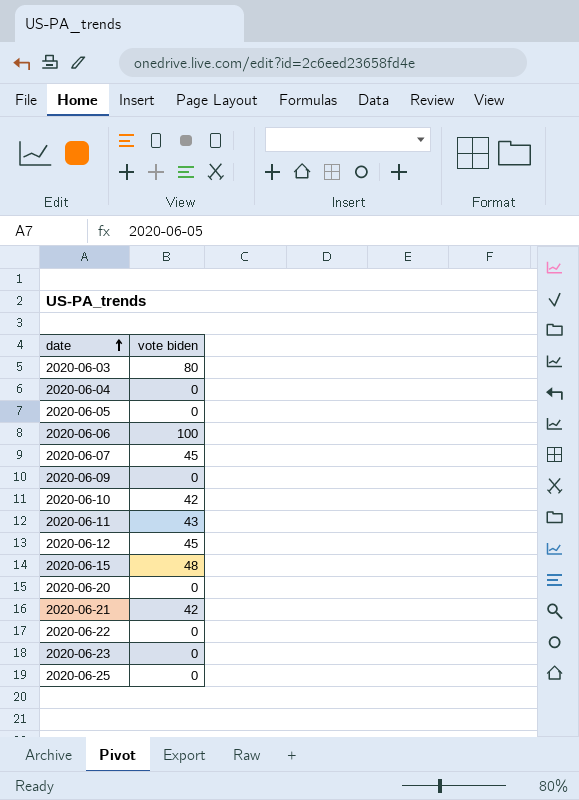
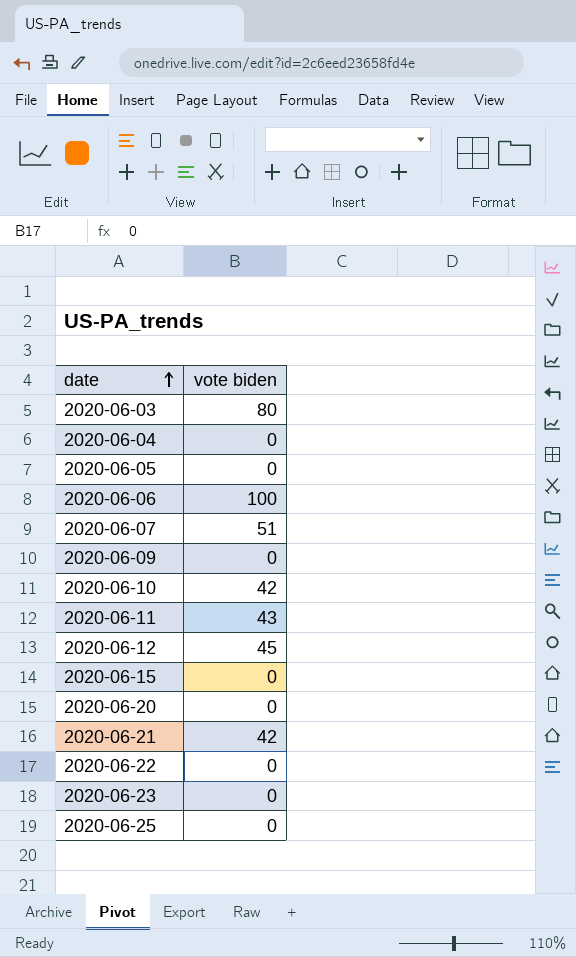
2020-06-07 | vote biden: 45 -> 51
2020-06-15 | vote biden: 48 -> 0

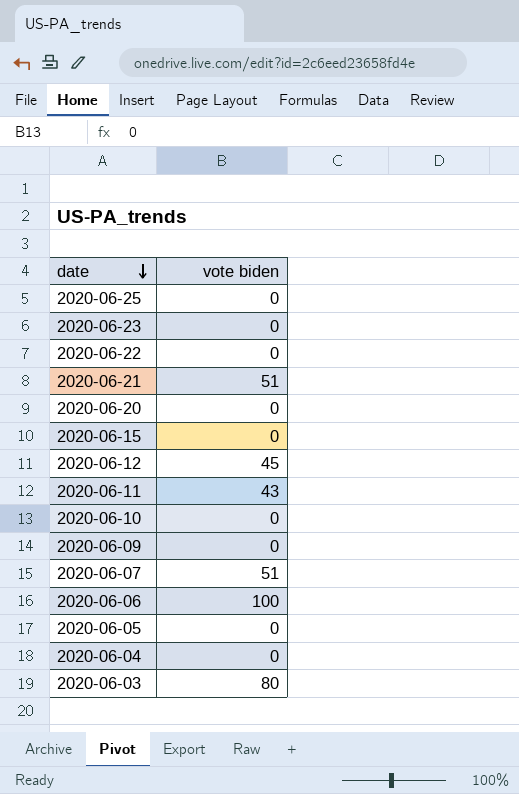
row order: date ascending -> date descending
2020-06-21 | vote biden: 42 -> 51
2020-06-10 | vote biden: 42 -> 0

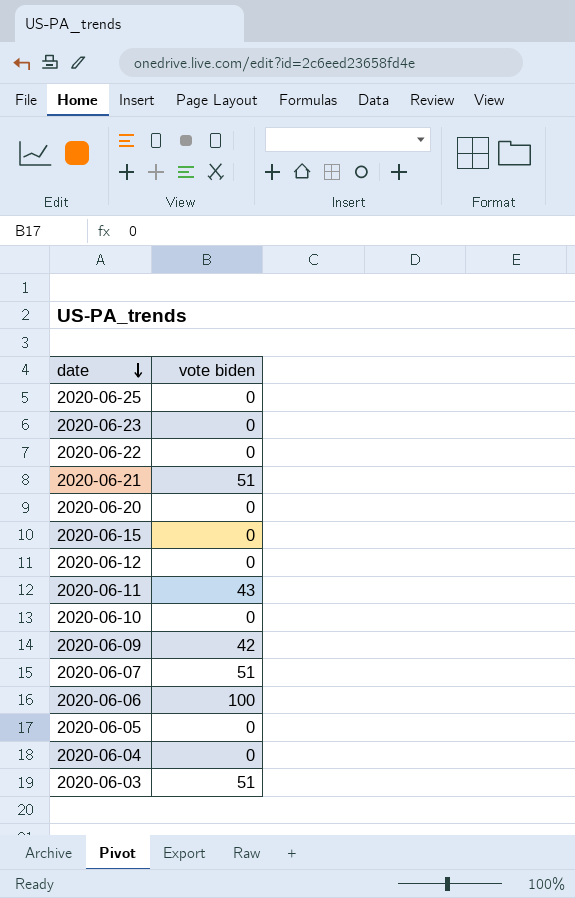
2020-06-12 | vote biden: 45 -> 0
2020-06-09 | vote biden: 0 -> 42
2020-06-03 | vote biden: 80 -> 51

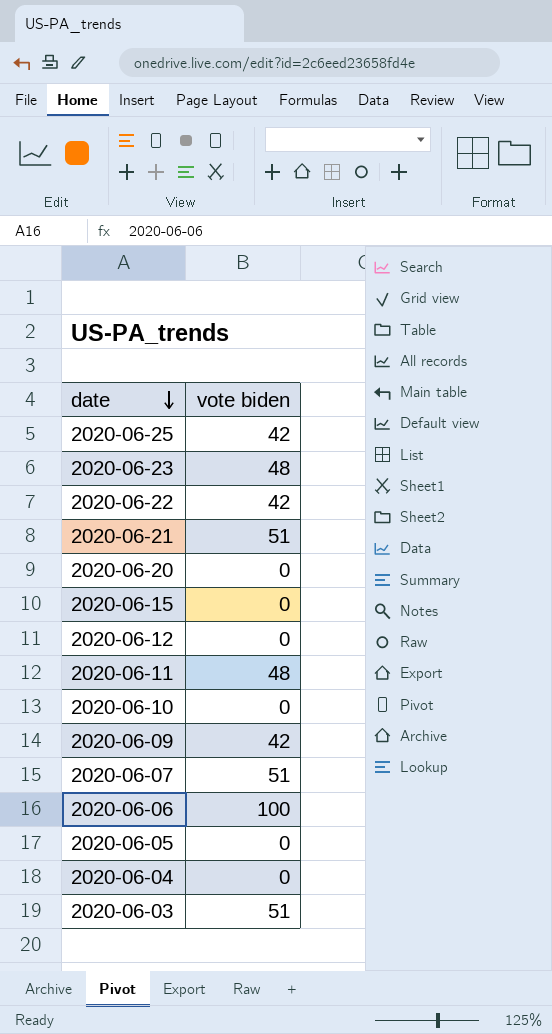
2020-06-25 | vote biden: 0 -> 42
2020-06-23 | vote biden: 0 -> 48
2020-06-22 | vote biden: 0 -> 42
2020-06-11 | vote biden: 43 -> 48

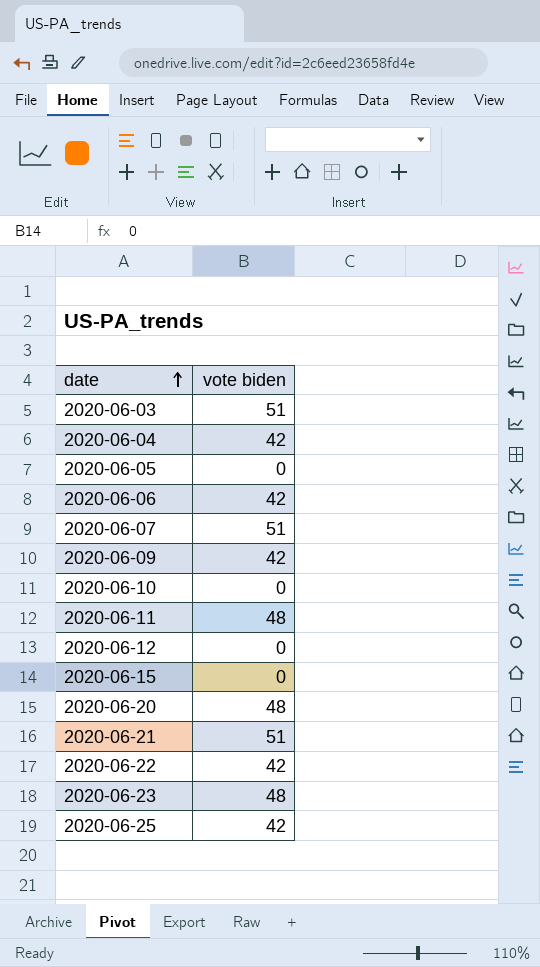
row order: date descending -> date ascending
2020-06-04 | vote biden: 0 -> 42
2020-06-06 | vote biden: 100 -> 42
2020-06-20 | vote biden: 0 -> 48

